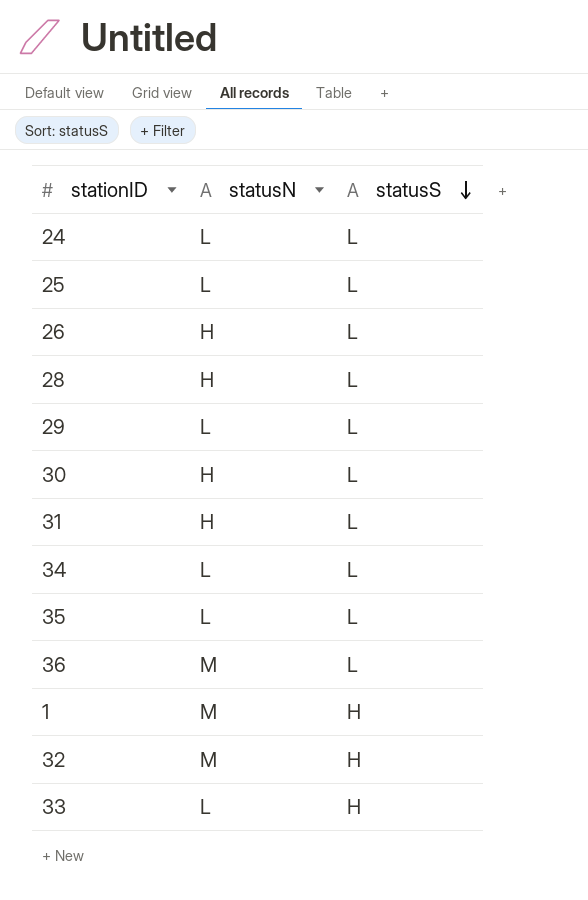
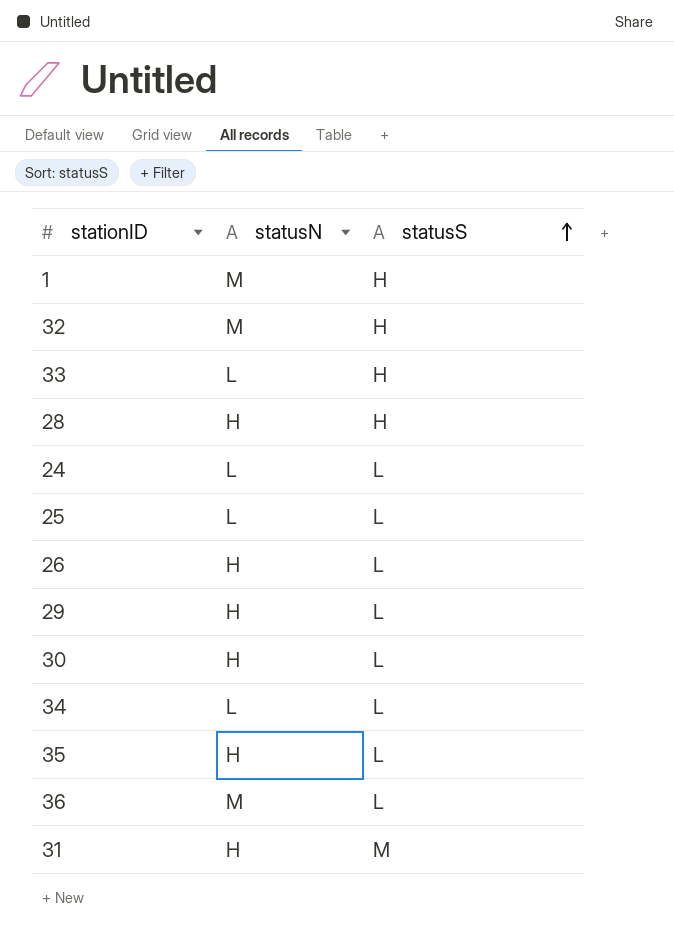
row order: statusS descending -> statusS ascending
28 | statusS: L -> H
29 | statusN: L -> H
35 | statusN: L -> H
31 | statusS: L -> M

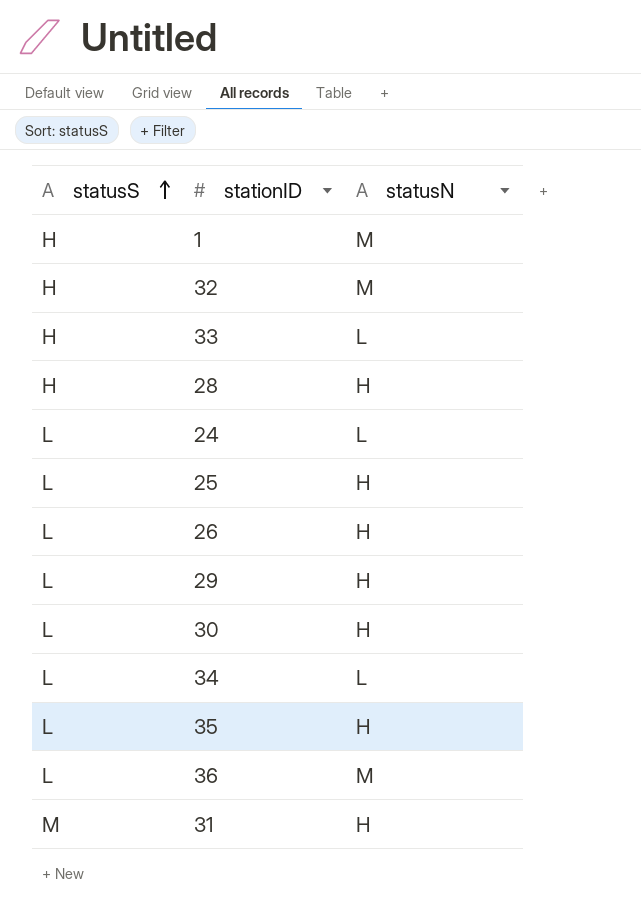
column statusS | position: 3 -> 1
25 | statusN: L -> H

